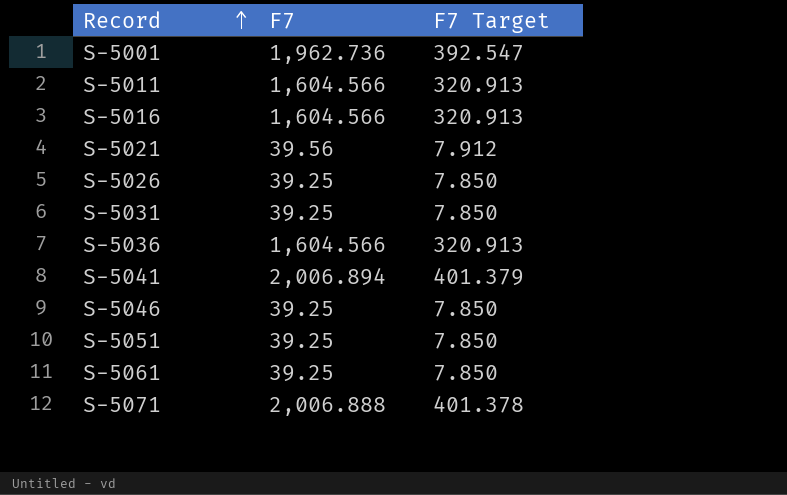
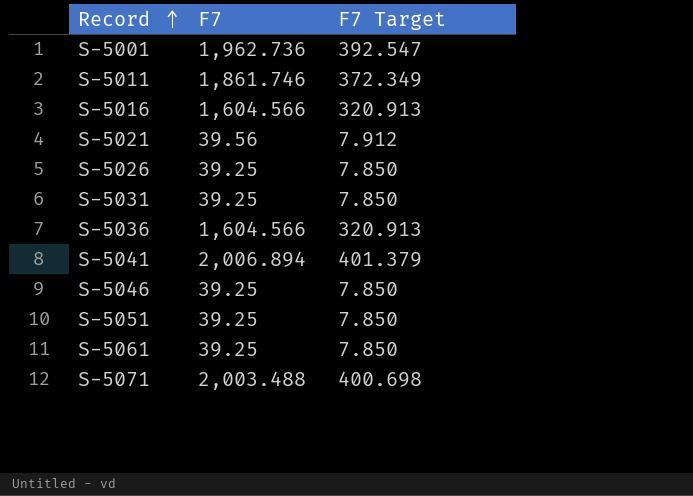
S-5011 | F7: 1,604.566 -> 1,861.746
S-5011 | F7 Target: 320.913 -> 372.349
S-5071 | F7: 2,006.888 -> 2,003.488
S-5071 | F7 Target: 401.378 -> 400.698

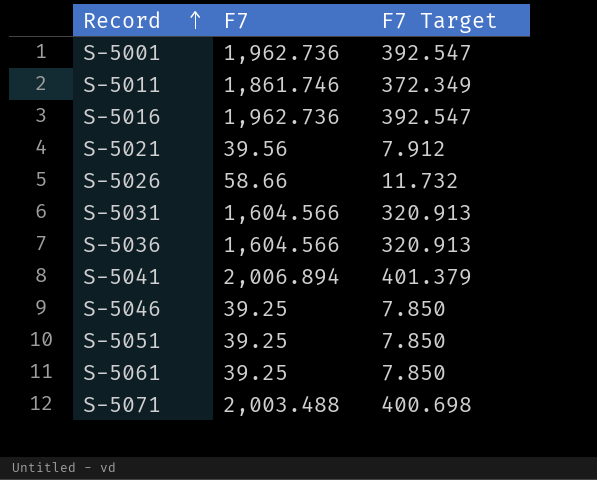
S-5016 | F7: 1,604.566 -> 1,962.736
S-5016 | F7 Target: 320.913 -> 392.547
S-5026 | F7: 39.25 -> 58.66
S-5026 | F7 Target: 7.850 -> 11.732
S-5031 | F7: 39.25 -> 1,604.566
S-5031 | F7 Target: 7.850 -> 320.913

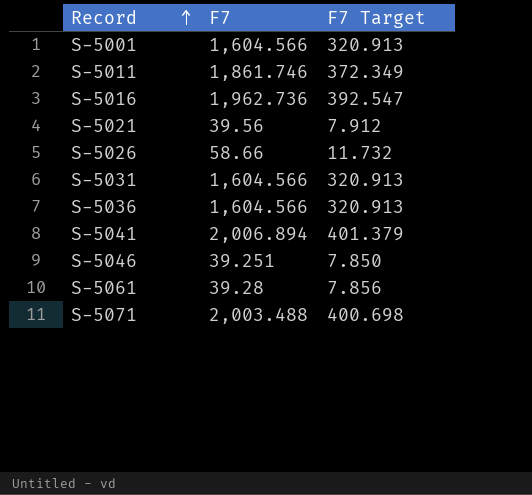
row S-5051: 39.25 | 7.850 -> none
S-5001 | F7: 1,962.736 -> 1,604.566
S-5001 | F7 Target: 392.547 -> 320.913
S-5046 | F7: 39.25 -> 39.251
S-5061 | F7: 39.25 -> 39.28
S-5061 | F7 Target: 7.850 -> 7.856

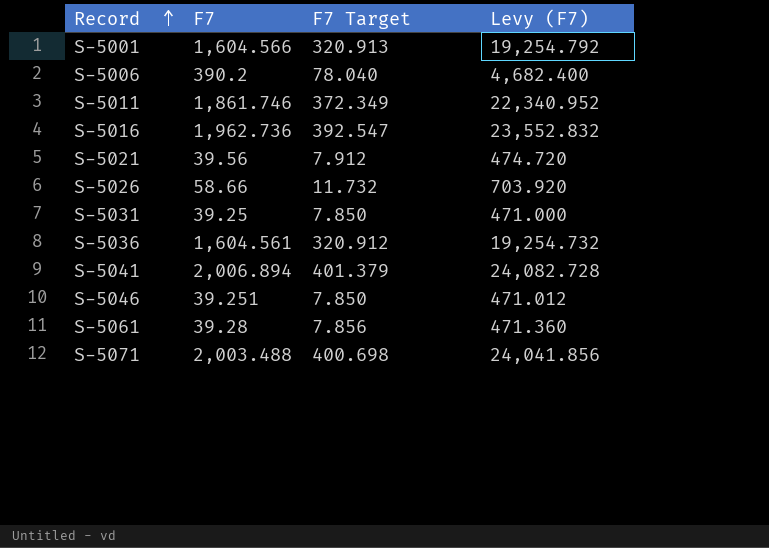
column Levy (F7) | formula: none -> [F7] * 12
row S-5006: none -> 390.2 | 78.040 | 4,682.400
S-5031 | F7: 1,604.566 -> 39.25
S-5031 | F7 Target: 320.913 -> 7.850
S-5036 | F7: 1,604.566 -> 1,604.561
S-5036 | F7 Target: 320.913 -> 320.912

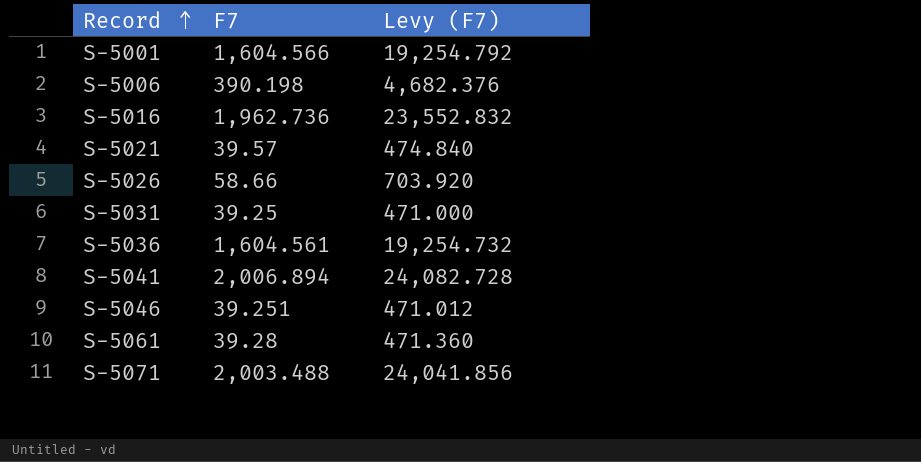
column F7 Target | formula: [F7] * 0.2 -> none
row S-5011: 1,861.746 | 372.349 | 22,340.952 -> none
S-5006 | F7: 390.2 -> 390.198
S-5006 | Levy (F7): 4,682.400 -> 4,682.376
S-5021 | F7: 39.56 -> 39.57
S-5021 | Levy (F7): 474.720 -> 474.840

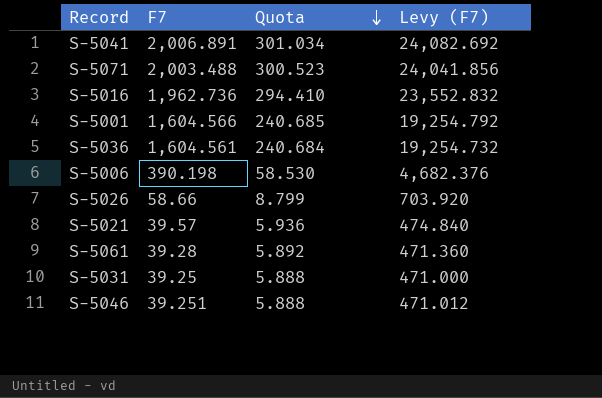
row order: Record ascending -> Quota descending
column Quota | formula: none -> [F7] * 0.15
S-5041 | F7: 2,006.894 -> 2,006.891
S-5041 | Levy (F7): 24,082.728 -> 24,082.692

